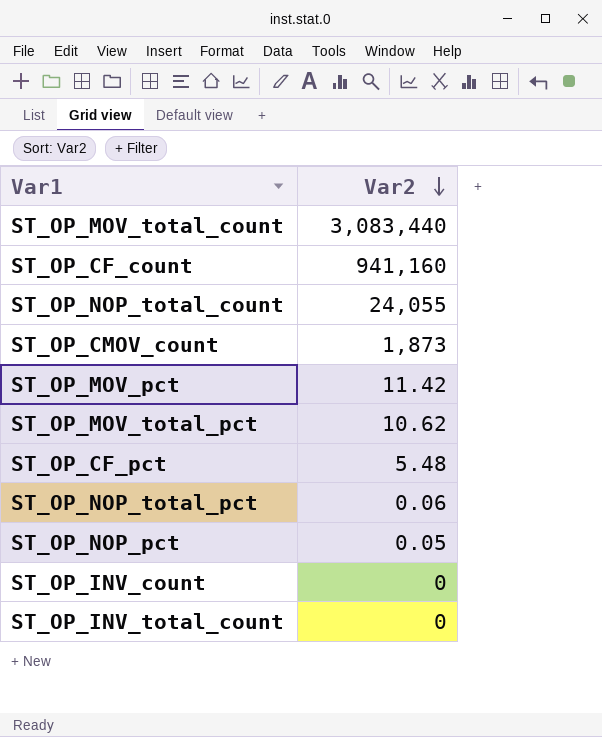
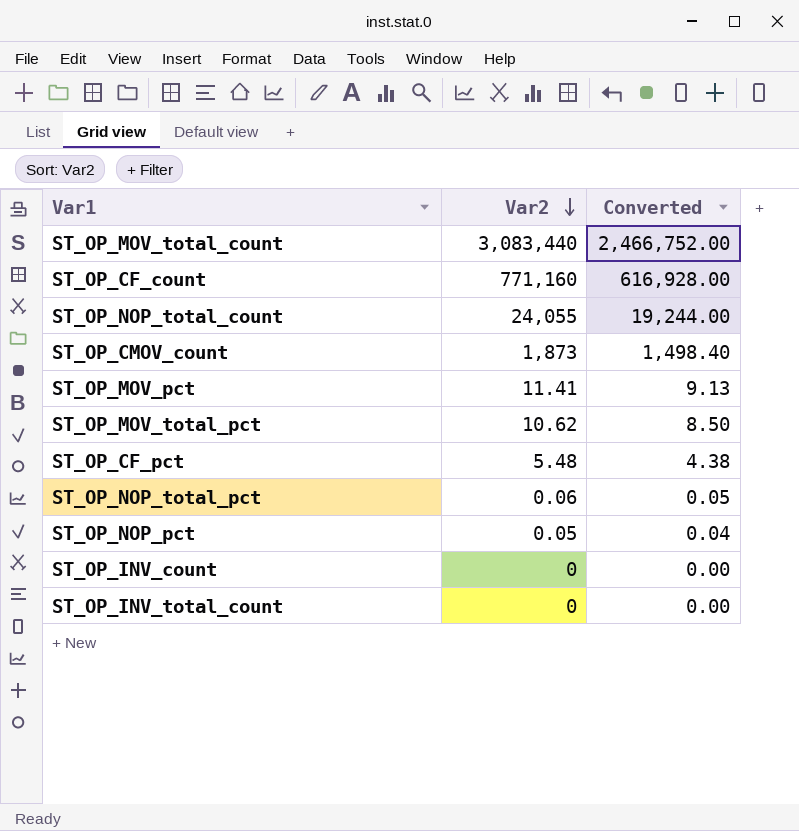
column Converted | formula: none -> [Var2] * 0.8
ST_OP_CF_count | Var2: 941,160 -> 771,160
ST_OP_MOV_pct | Var2: 11.42 -> 11.41

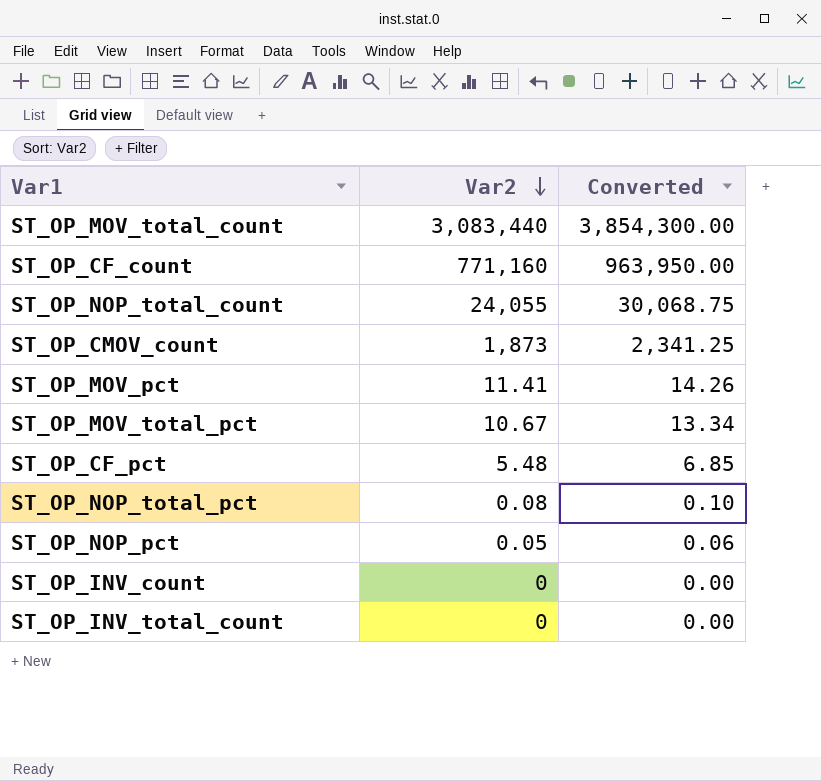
column Converted | formula: [Var2] * 0.8 -> [Var2] * 1.25
ST_OP_MOV_total_pct | Var2: 10.62 -> 10.67
ST_OP_NOP_total_pct | Var2: 0.06 -> 0.08

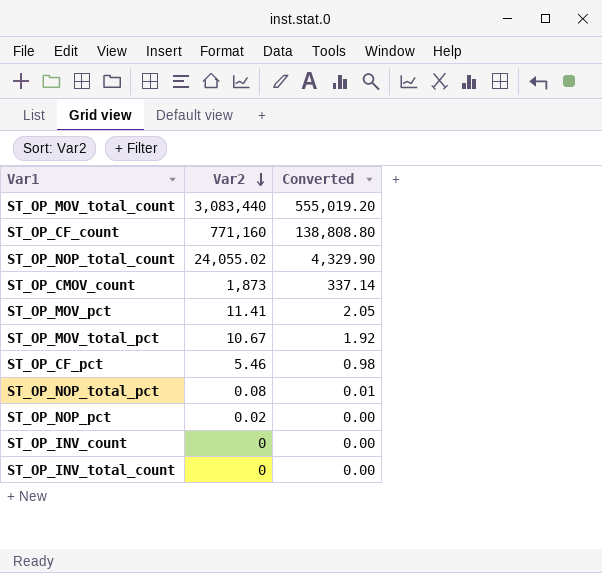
column Converted | formula: [Var2] * 1.25 -> [Var2] * 0.18
ST_OP_NOP_total_count | Var2: 24,055 -> 24,055.02
ST_OP_CF_pct | Var2: 5.48 -> 5.46
ST_OP_NOP_pct | Var2: 0.05 -> 0.02

